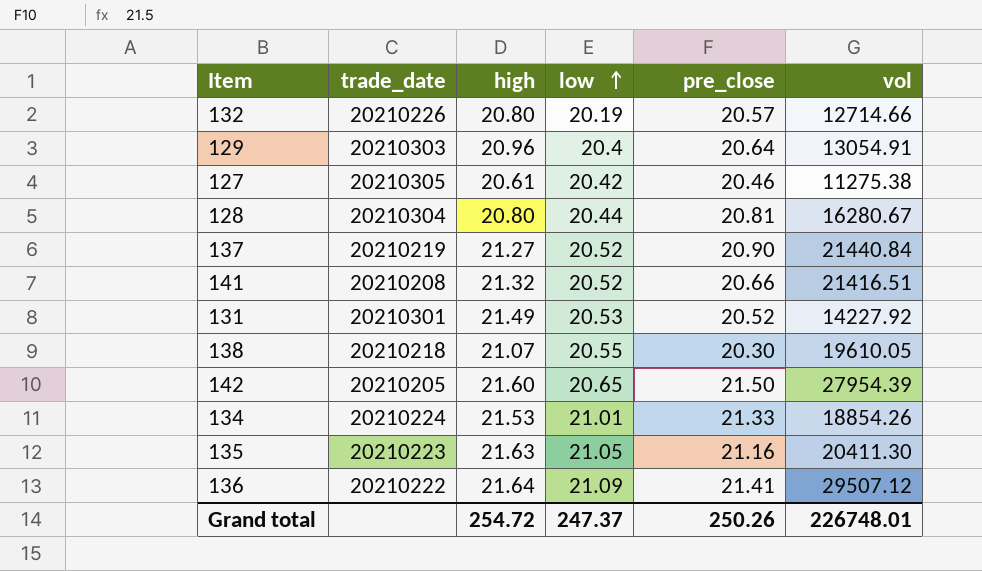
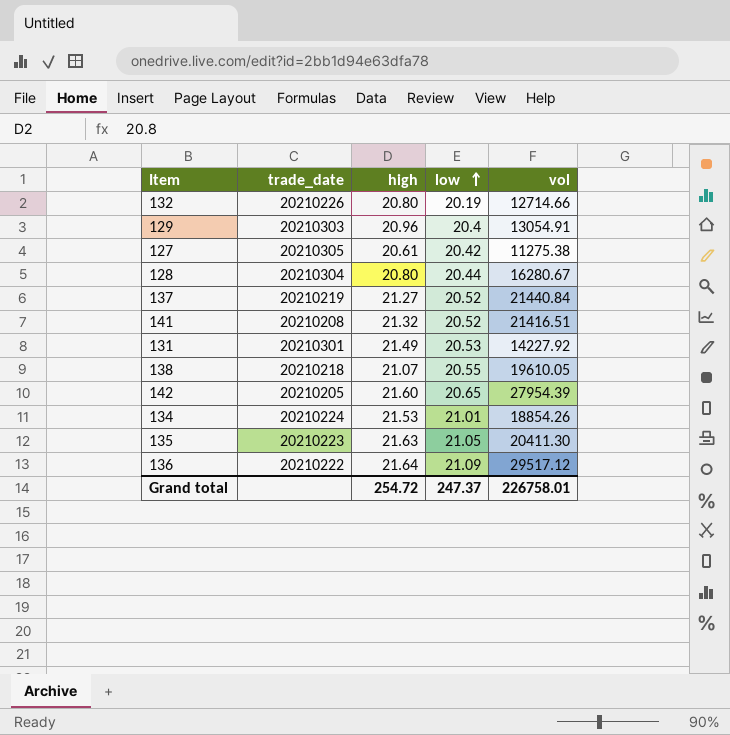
column pre_close | position: 5 -> none
136 | vol: 29507.12 -> 29517.12
Grand total | vol: 226748.01 -> 226758.01

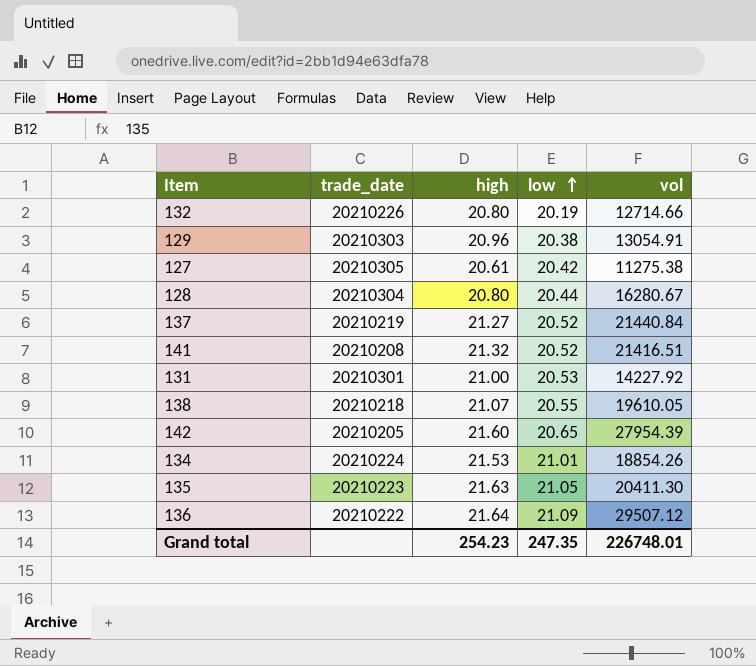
129 | low: 20.4 -> 20.38
131 | high: 21.49 -> 21.00
136 | vol: 29517.12 -> 29507.12
Grand total | high: 254.72 -> 254.23
Grand total | low: 247.37 -> 247.35
Grand total | vol: 226758.01 -> 226748.01

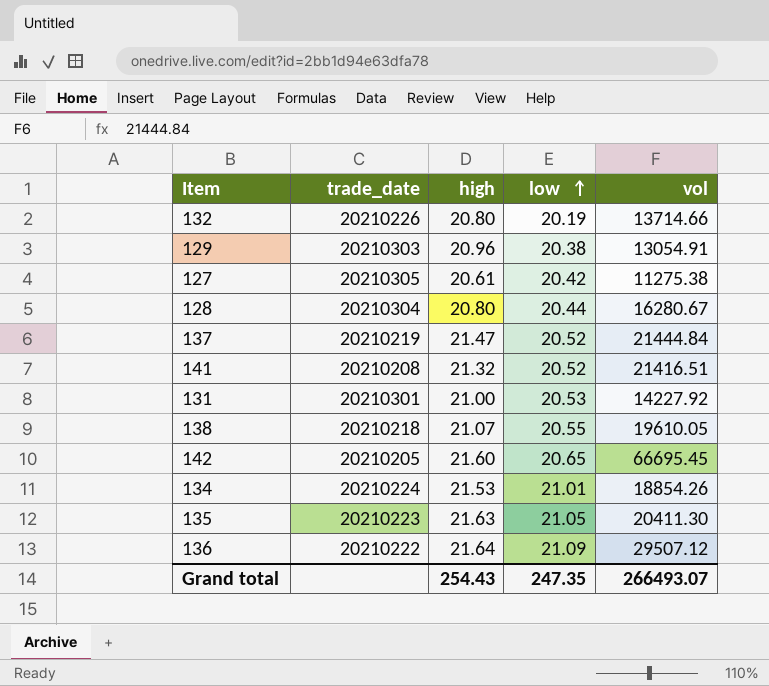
132 | vol: 12714.66 -> 13714.66
137 | high: 21.27 -> 21.47
137 | vol: 21440.84 -> 21444.84
142 | vol: 27954.39 -> 66695.45
Grand total | high: 254.23 -> 254.43
Grand total | vol: 226748.01 -> 266493.07

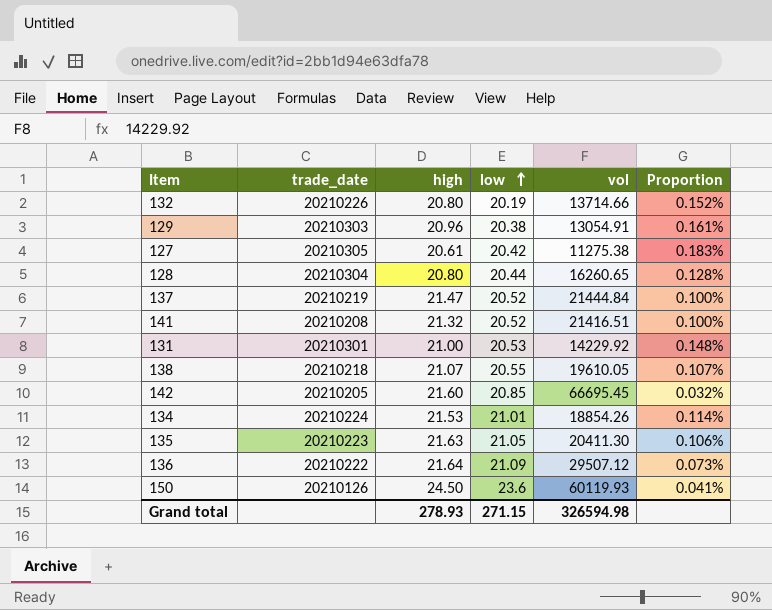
column Proportion | formula: none -> [high] / [vol]
128 | vol: 16280.67 -> 16260.65
131 | vol: 14227.92 -> 14229.92
142 | low: 20.65 -> 20.85
row 150: none -> 20210126 | 24.50 | 23.6 | 60119.93 | 0.041%
Grand total | high: 254.43 -> 278.93
Grand total | low: 247.35 -> 271.15
Grand total | vol: 266493.07 -> 326594.98

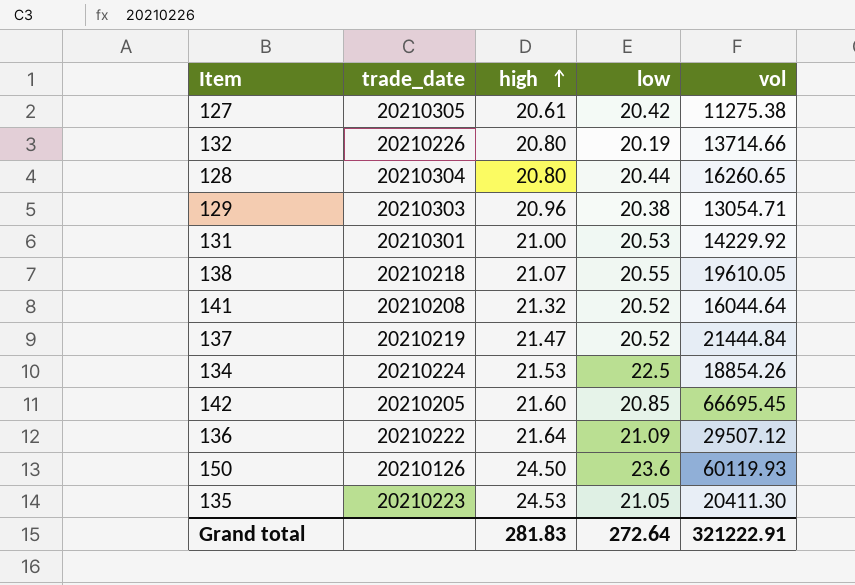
row order: low ascending -> high ascending
column Proportion | formula: [high] / [vol] -> none
129 | vol: 13054.91 -> 13054.71
141 | vol: 21416.51 -> 16044.64
134 | low: 21.01 -> 22.5
135 | high: 21.63 -> 24.53
Grand total | high: 278.93 -> 281.83
Grand total | low: 271.15 -> 272.64
Grand total | vol: 326594.98 -> 321222.91

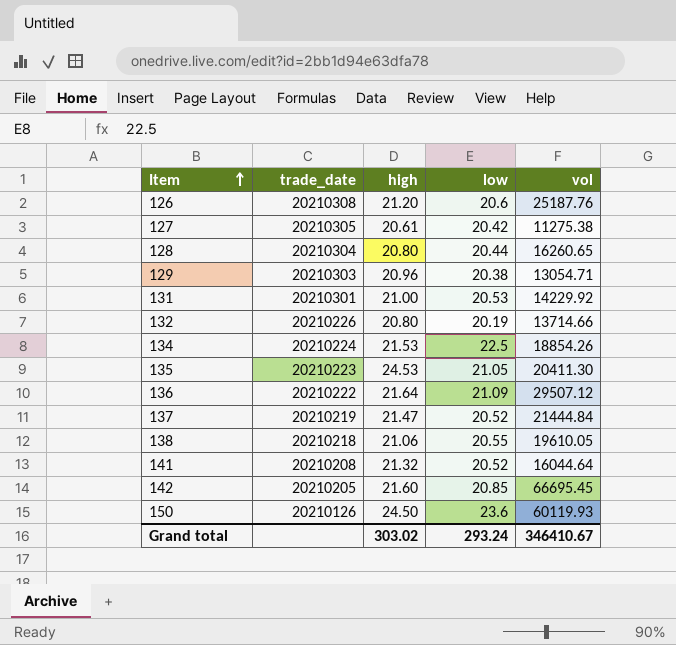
row order: high ascending -> Item ascending
row 126: none -> 20210308 | 21.20 | 20.6 | 25187.76
138 | high: 21.07 -> 21.06
Grand total | high: 281.83 -> 303.02
Grand total | low: 272.64 -> 293.24
Grand total | vol: 321222.91 -> 346410.67

